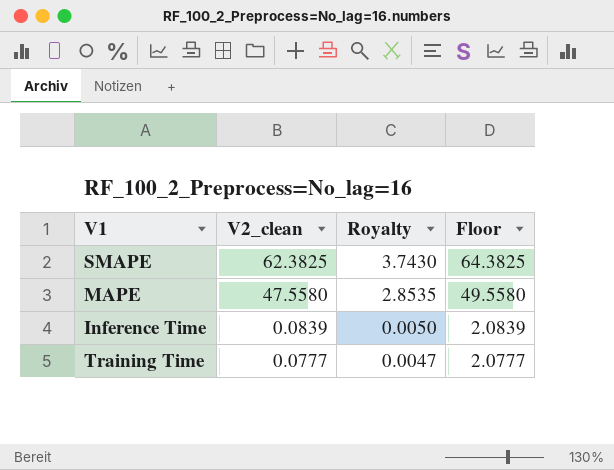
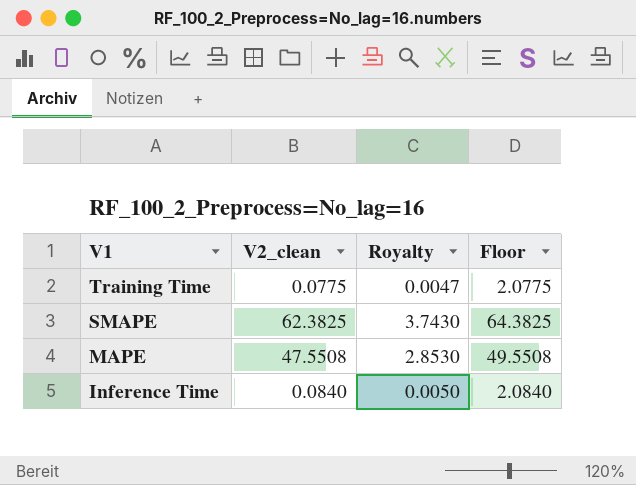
row order: V2_clean descending -> V1 descending
Training Time | V2_clean: 0.0777 -> 0.0775
Training Time | Floor: 2.0777 -> 2.0775
MAPE | V2_clean: 47.5580 -> 47.5508
MAPE | Royalty: 2.8535 -> 2.8530
MAPE | Floor: 49.5580 -> 49.5508
Inference Time | V2_clean: 0.0839 -> 0.0840
Inference Time | Floor: 2.0839 -> 2.0840

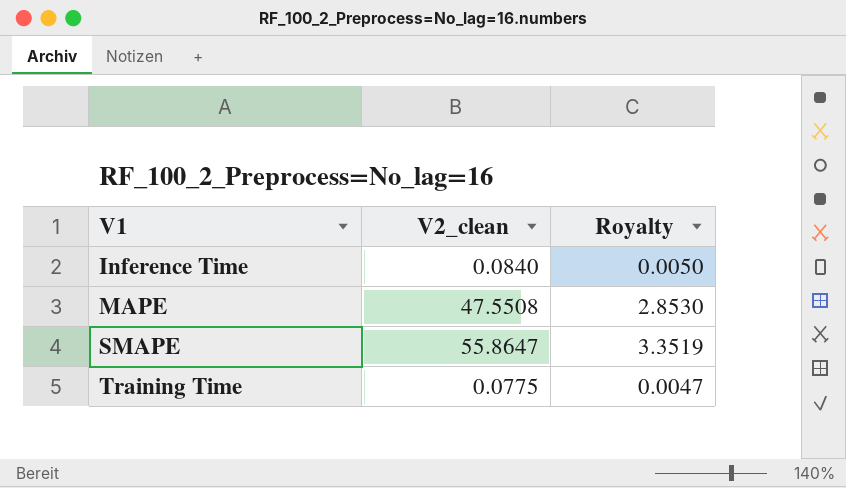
row order: V1 descending -> V1 ascending
column Floor | formula: [V2_clean] + 2 -> none
SMAPE | V2_clean: 62.3825 -> 55.8647
SMAPE | Royalty: 3.7430 -> 3.3519

